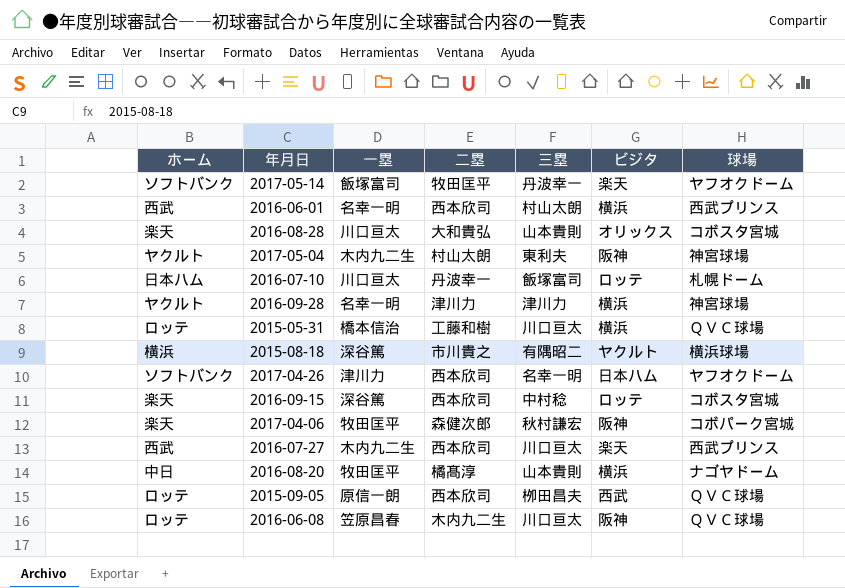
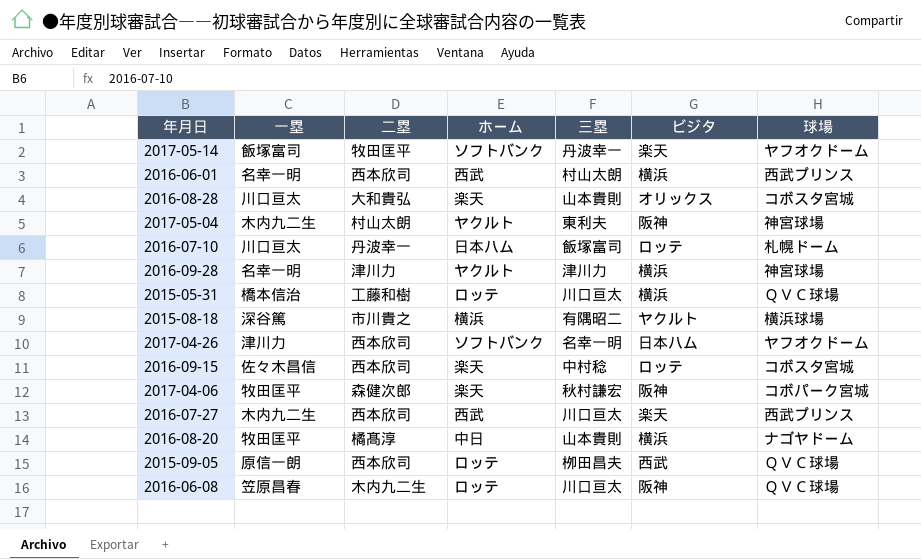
column ホーム | position: 1 -> 4
2016-09-15 | 一塁: 深谷篤 -> 佐々木昌信

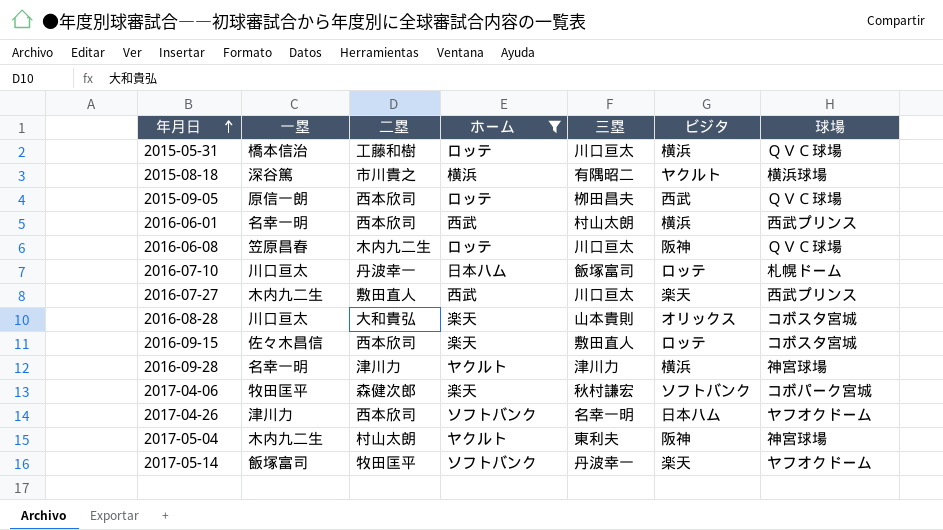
filter: none -> ホーム != 中日
row order: none -> 年月日 ascending
2016-07-27 | 二塁: 西本欣司 -> 敷田直人
2016-09-15 | 三塁: 中村稔 -> 敷田直人
2017-04-06 | ビジタ: 阪神 -> ソフトバンク

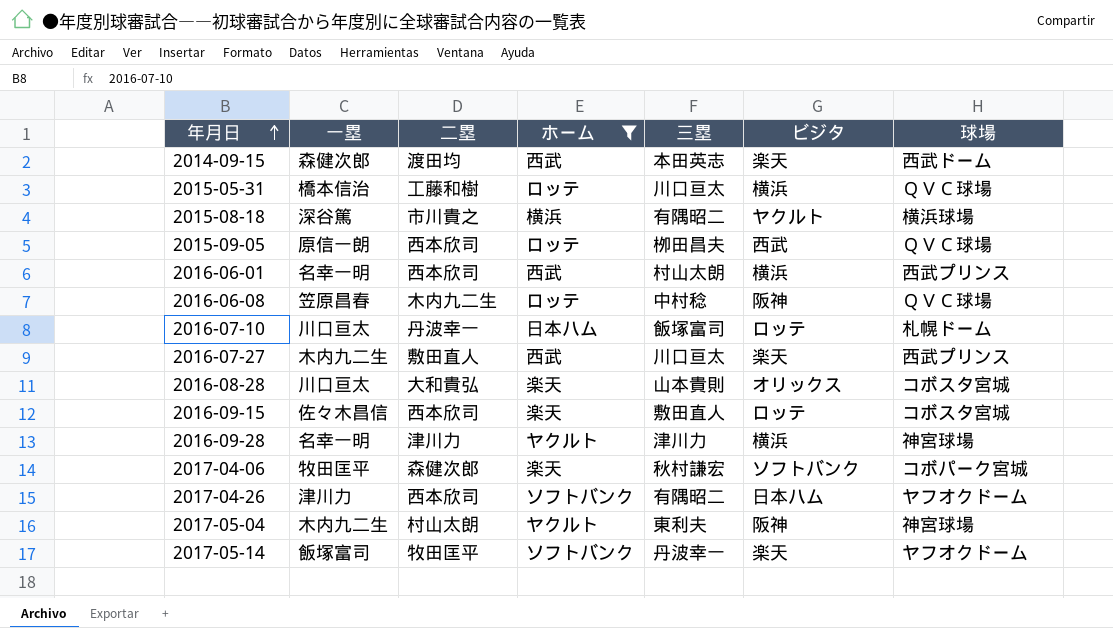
row 2014-09-15: none -> 森健次郎 | 渡田均 | 西武 | 本田英志 | 楽天 | 西武ドーム
2016-06-08 | 三塁: 川口亘太 -> 中村稔
2017-04-26 | 三塁: 名幸一明 -> 有隅昭二

